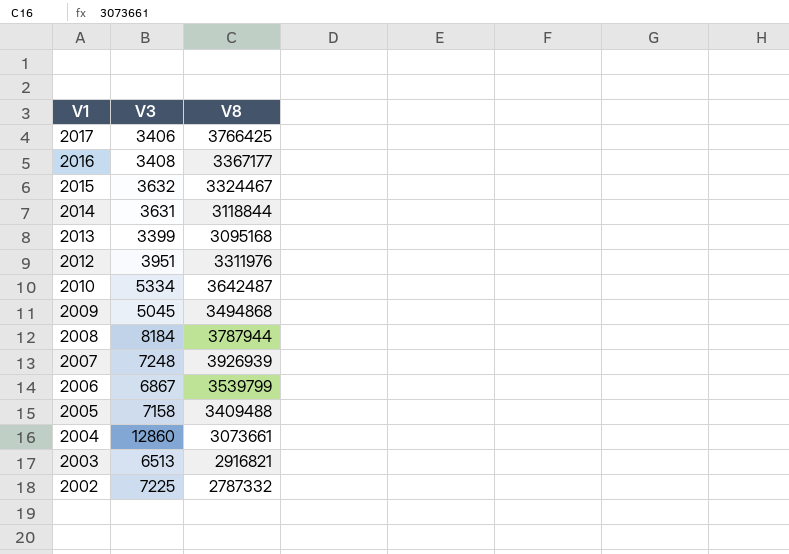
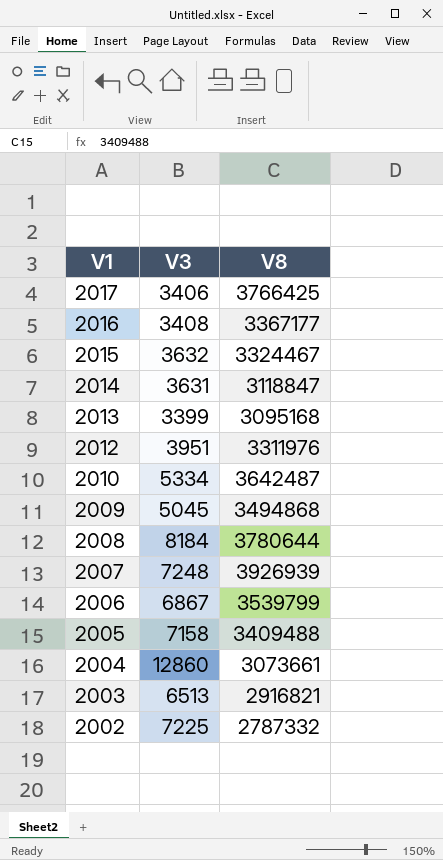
2014 | V8: 3118844 -> 3118847
2008 | V8: 3787944 -> 3780644

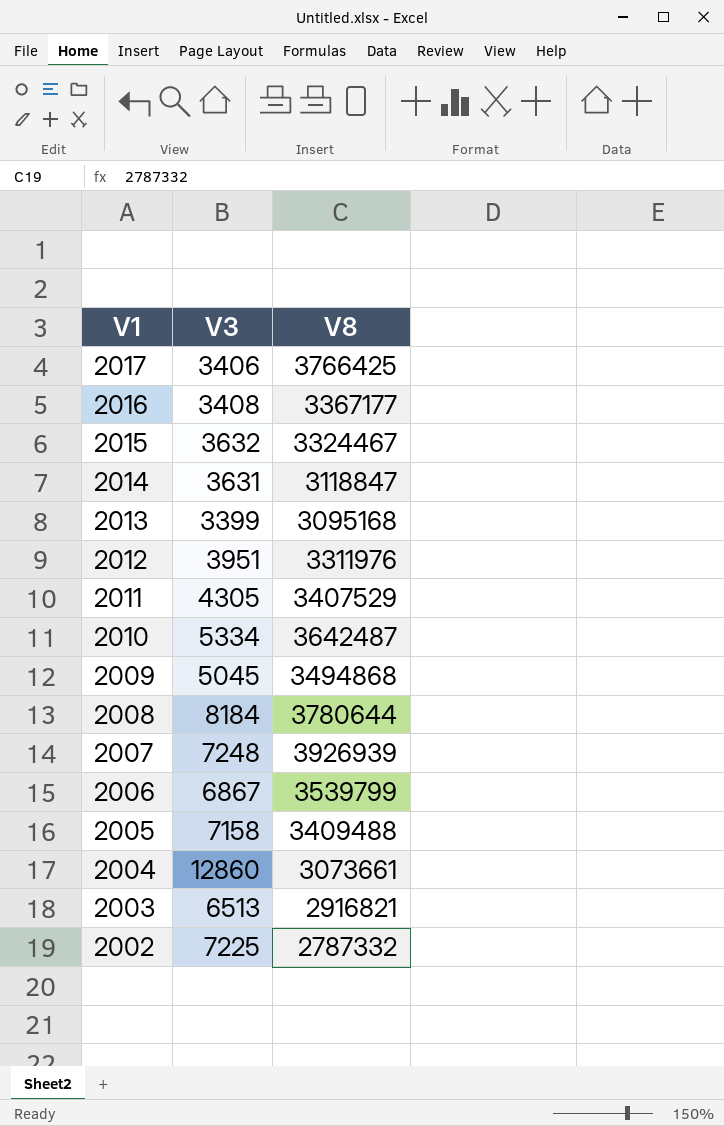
row 2011: none -> 4305 | 3407529

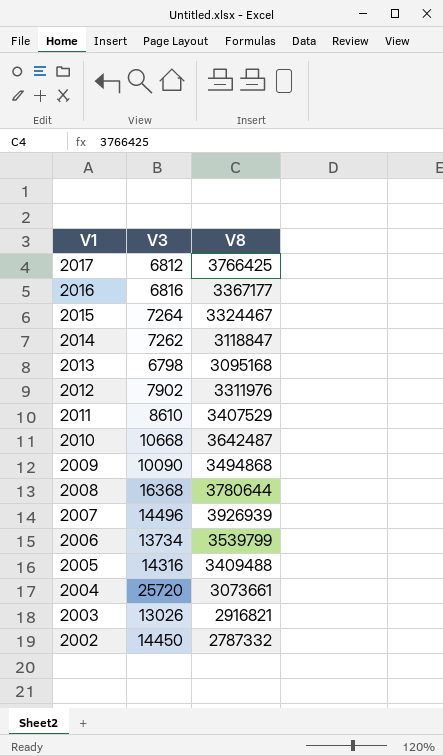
2017 | V3: 3406 -> 6812
2016 | V3: 3408 -> 6816
2015 | V3: 3632 -> 7264
2014 | V3: 3631 -> 7262
2013 | V3: 3399 -> 6798
2012 | V3: 3951 -> 7902
2011 | V3: 4305 -> 8610
2010 | V3: 5334 -> 10668
2009 | V3: 5045 -> 10090
2008 | V3: 8184 -> 16368
2007 | V3: 7248 -> 14496
2006 | V3: 6867 -> 13734
2005 | V3: 7158 -> 14316
2004 | V3: 12860 -> 25720
2003 | V3: 6513 -> 13026
2002 | V3: 7225 -> 14450

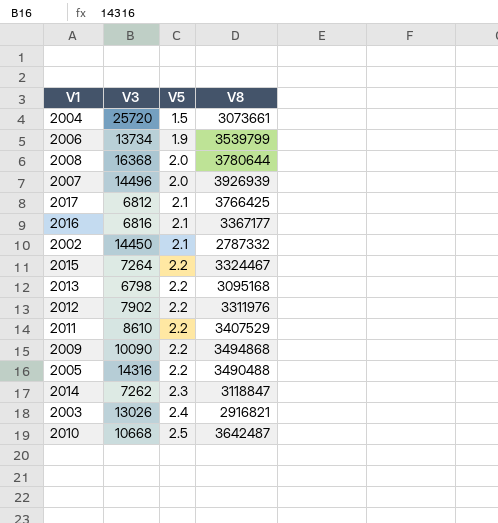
row order: V1 descending -> V5 ascending
column V5 | position: none -> 3
2005 | V8: 3409488 -> 3490488

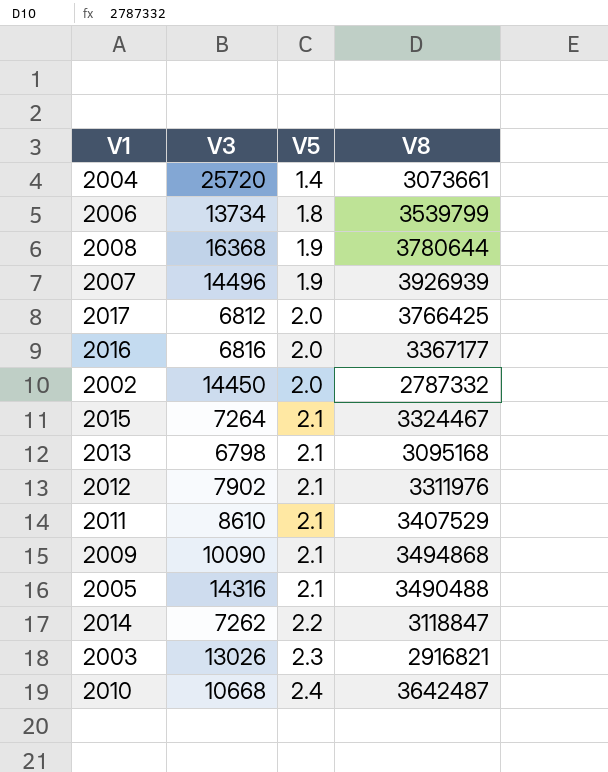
2004 | V5: 1.5 -> 1.4
2006 | V5: 1.9 -> 1.8
2008 | V5: 2.0 -> 1.9
2007 | V5: 2.0 -> 1.9
2017 | V5: 2.1 -> 2.0
2016 | V5: 2.1 -> 2.0
2002 | V5: 2.1 -> 2.0
2015 | V5: 2.2 -> 2.1
2013 | V5: 2.2 -> 2.1
2012 | V5: 2.2 -> 2.1
2011 | V5: 2.2 -> 2.1
2009 | V5: 2.2 -> 2.1
2005 | V5: 2.2 -> 2.1
2014 | V5: 2.3 -> 2.2
2003 | V5: 2.4 -> 2.3
2010 | V5: 2.5 -> 2.4

